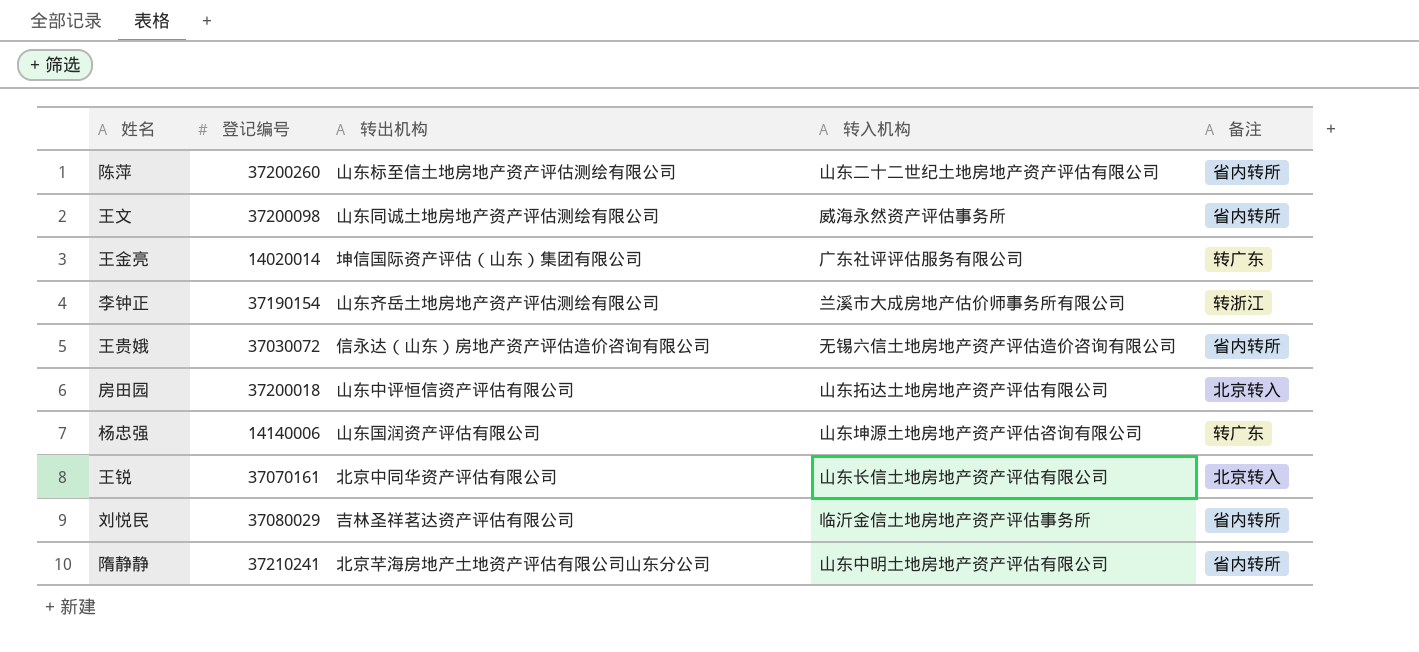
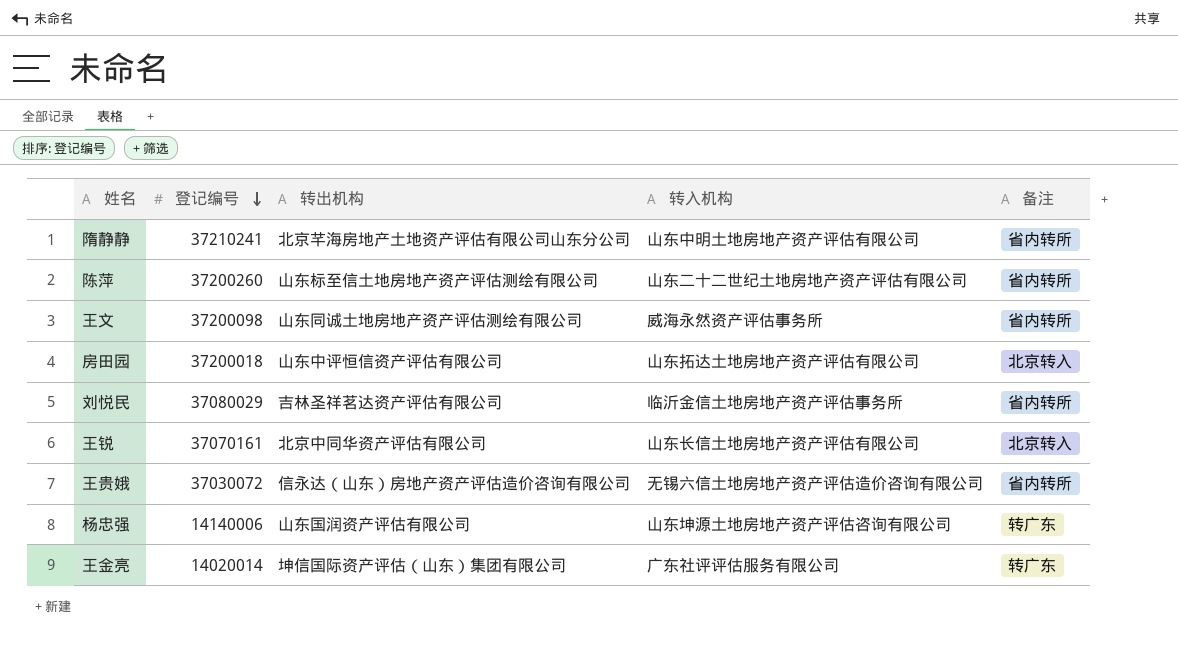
row order: none -> 登记编号 descending
row 李钟正: 37190154 | 山东齐岳土地房地产资产评估测绘有限公司 | 兰溪市大成房地产估价师事务所有限公司 | 转浙江 -> none

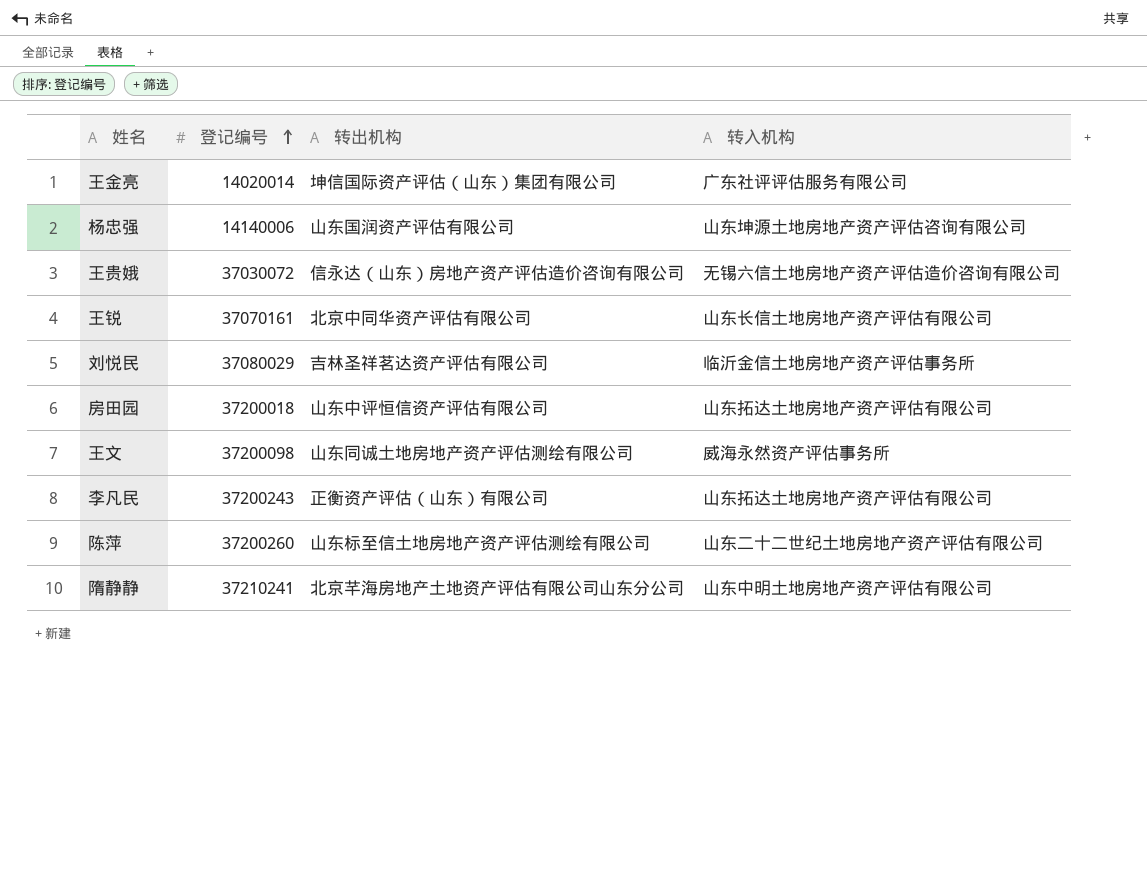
row order: 登记编号 descending -> 登记编号 ascending
column 备注 | position: 5 -> none
row 李凡民: none -> 37200243 | 正衡资产评估（山东）有限公司 | 山东拓达土地房地产资产评估有限公司

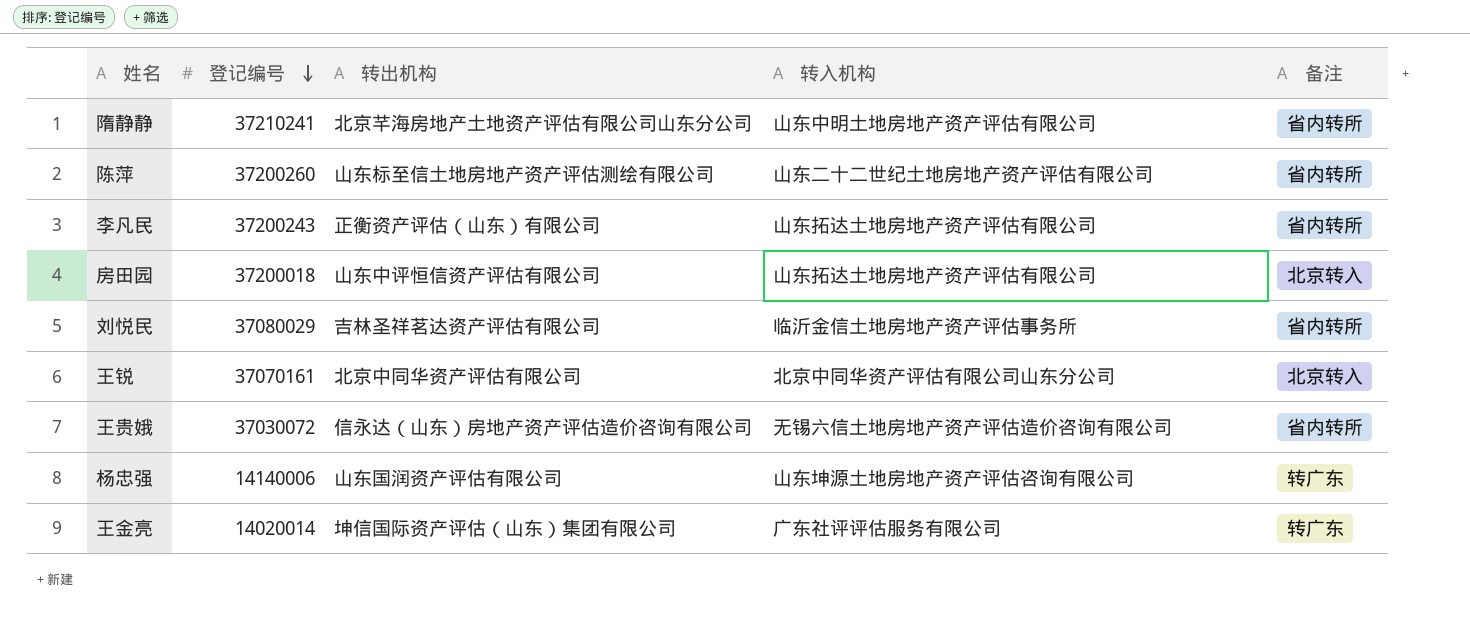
row order: 登记编号 ascending -> 登记编号 descending
column 备注 | position: none -> 5
row 王文: 37200098 | 山东同诚土地房地产资产评估测绘有限公司 | 威海永然资产评估事务所 -> none
王锐 | 转入机构: 山东长信土地房地产资产评估有限公司 -> 北京中同华资产评估有限公司山东分公司

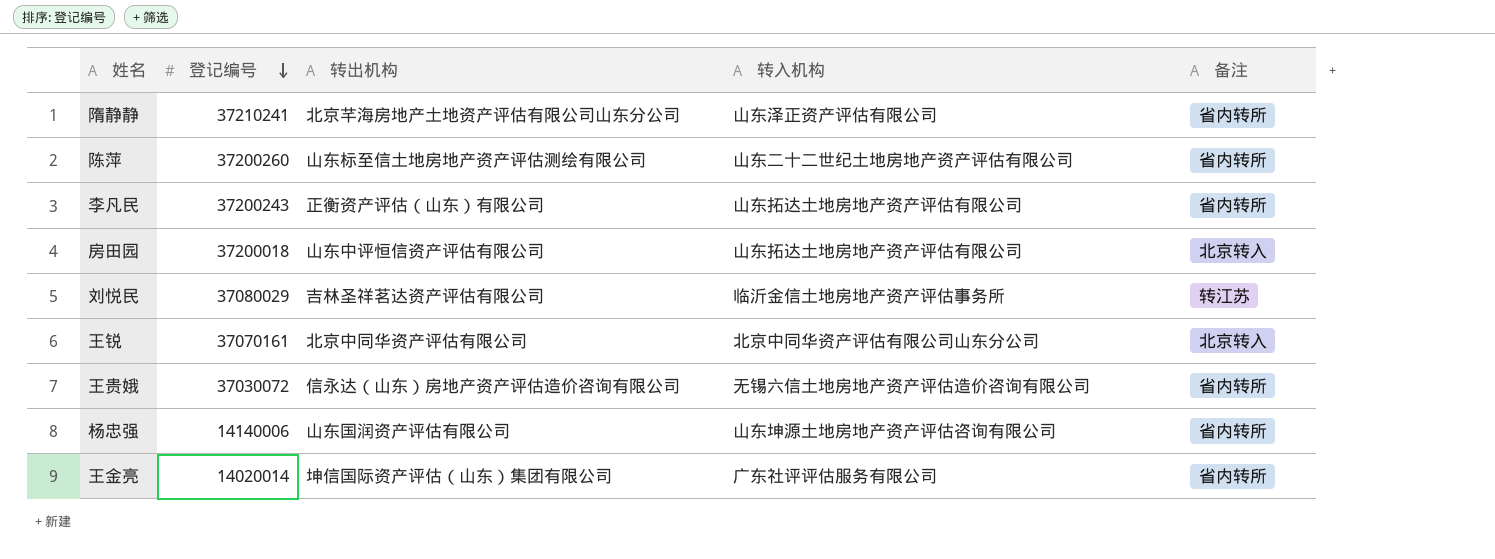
隋静静 | 转入机构: 山东中明土地房地产资产评估有限公司 -> 山东泽正资产评估有限公司
刘悦民 | 备注: 省内转所 -> 转江苏
杨忠强 | 备注: 转广东 -> 省内转所
王金亮 | 备注: 转广东 -> 省内转所

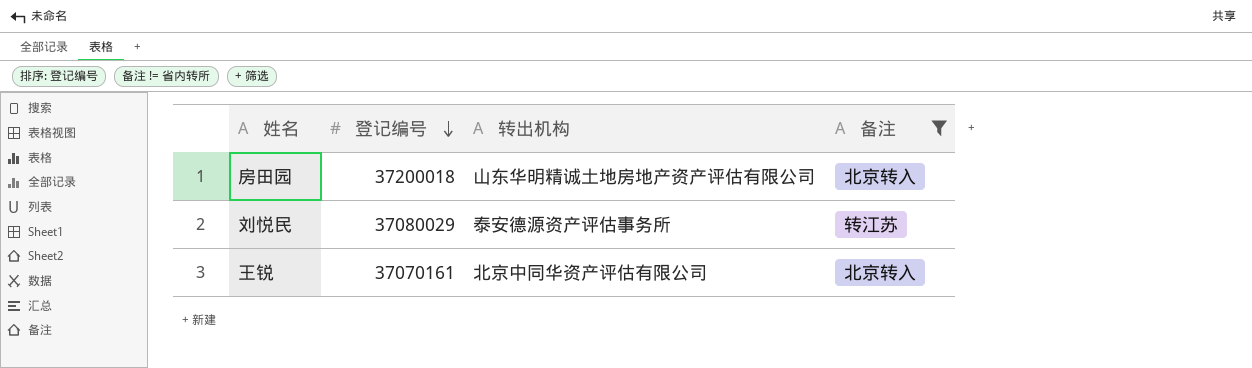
filter: none -> 备注 != 省内转所
column 转入机构 | position: 4 -> none
房田园 | 转出机构: 山东中评恒信资产评估有限公司 -> 山东华明精诚土地房地产资产评估有限公司
刘悦民 | 转出机构: 吉林圣祥茗达资产评估有限公司 -> 泰安德源资产评估事务所

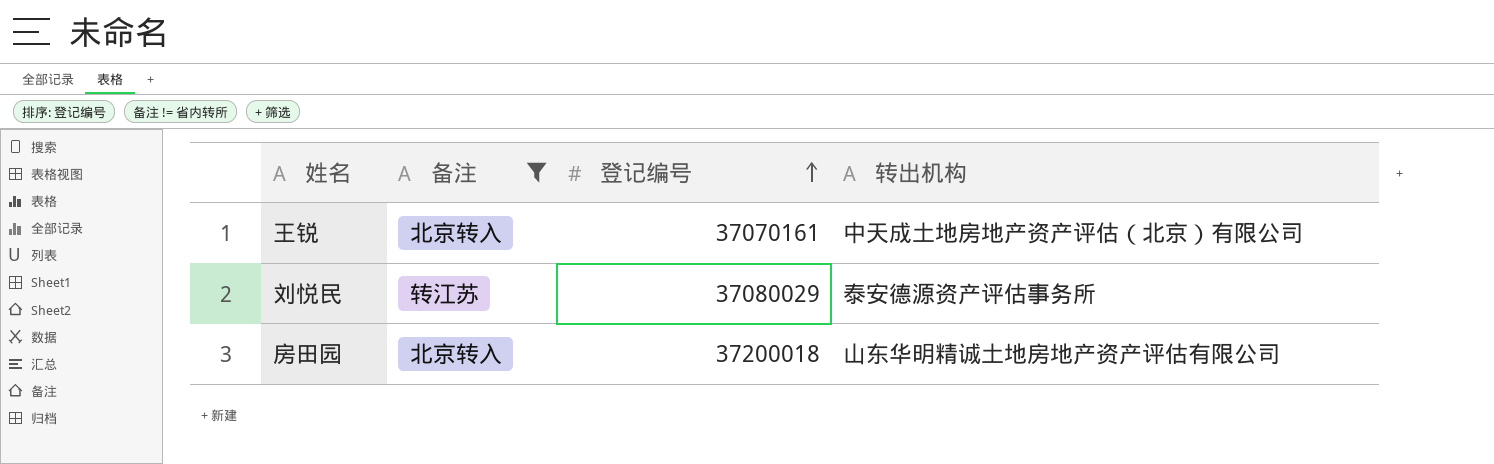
row order: 登记编号 descending -> 登记编号 ascending
column 备注 | position: 4 -> 2
王锐 | 转出机构: 北京中同华资产评估有限公司 -> 中天成土地房地产资产评估（北京）有限公司

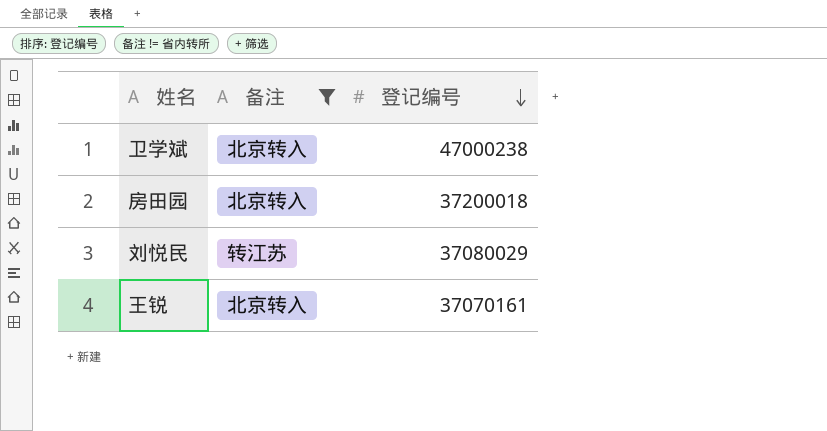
row order: 登记编号 ascending -> 登记编号 descending
column 转出机构 | position: 4 -> none
row 卫学斌: none -> 北京转入 | 47000238

